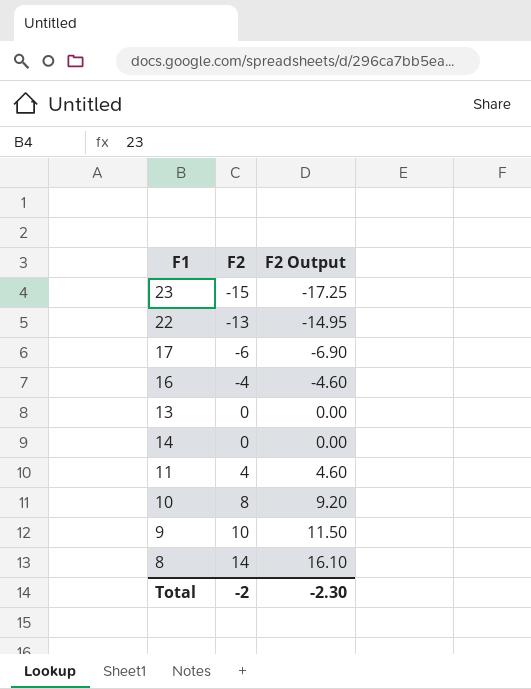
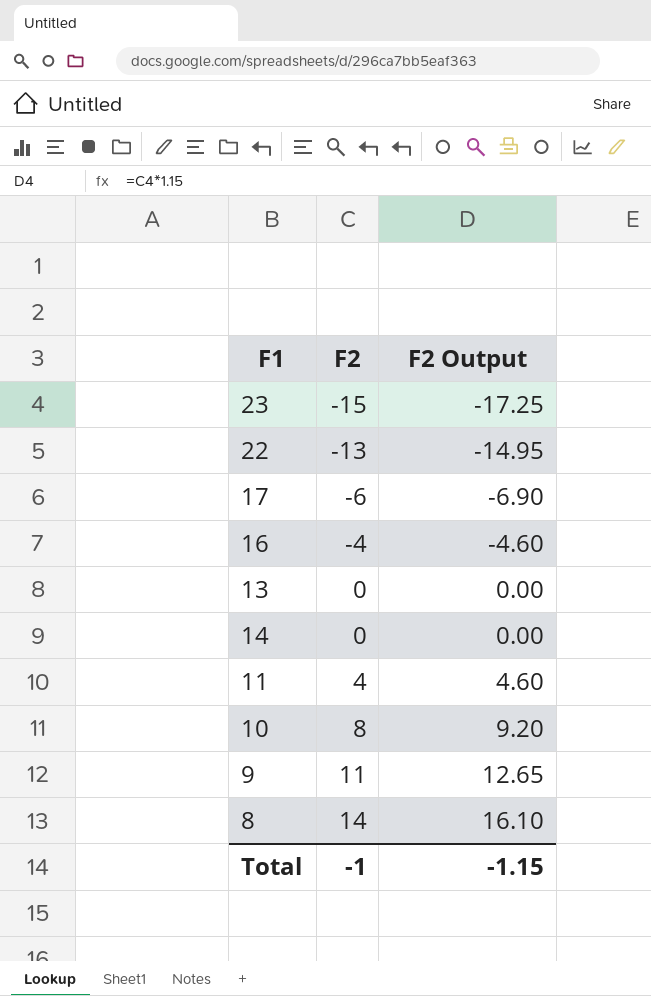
9 | F2: 10 -> 11
9 | F2 Output: 11.50 -> 12.65
Total | F2: -2 -> -1
Total | F2 Output: -2.30 -> -1.15

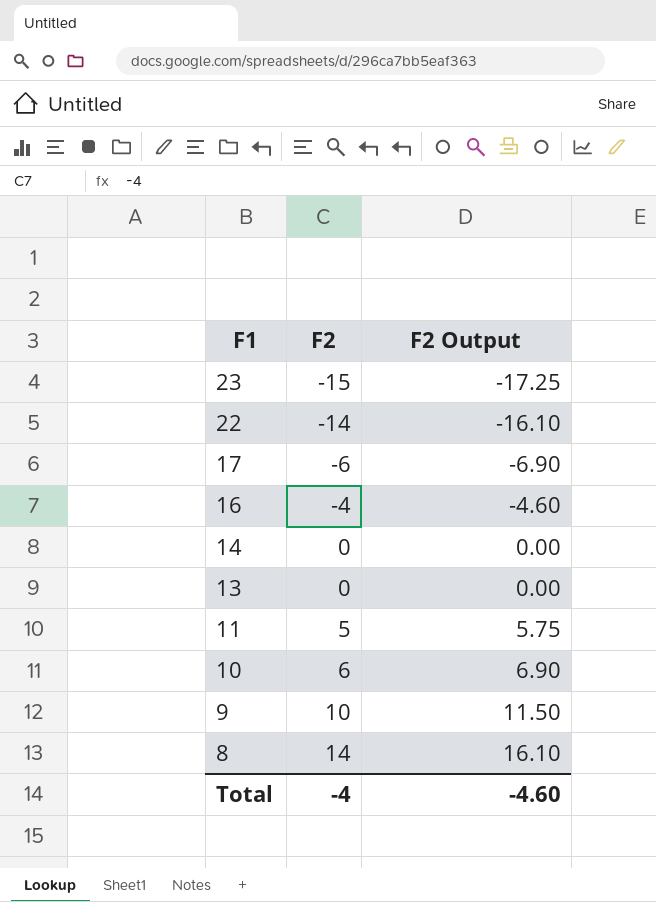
row order: F2 ascending -> F1 descending
22 | F2: -13 -> -14
22 | F2 Output: -14.95 -> -16.10
11 | F2: 4 -> 5
11 | F2 Output: 4.60 -> 5.75
10 | F2: 8 -> 6
10 | F2 Output: 9.20 -> 6.90
9 | F2: 11 -> 10
9 | F2 Output: 12.65 -> 11.50
Total | F2: -1 -> -4
Total | F2 Output: -1.15 -> -4.60

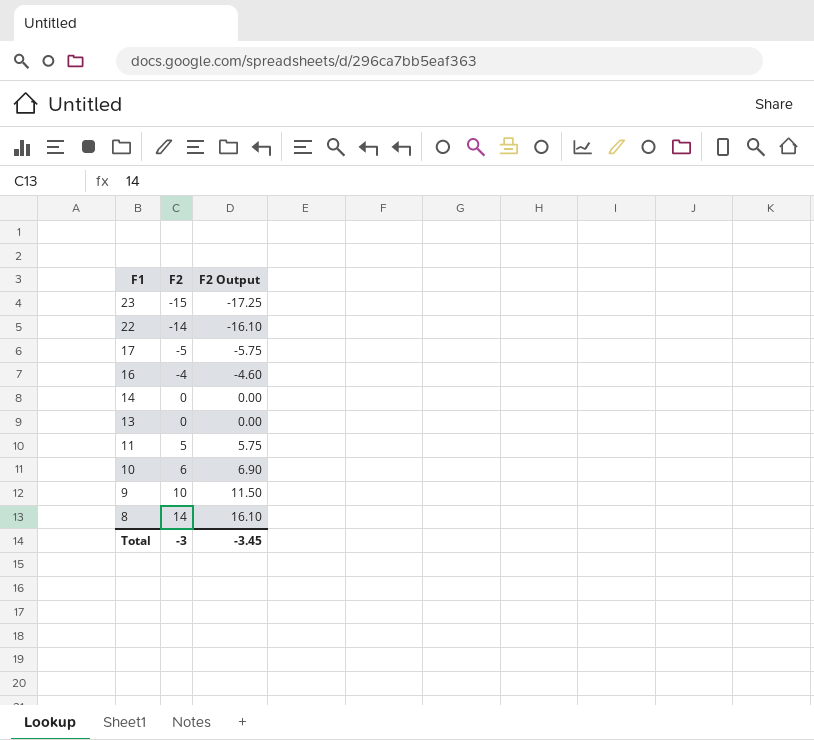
17 | F2: -6 -> -5
17 | F2 Output: -6.90 -> -5.75
Total | F2: -4 -> -3
Total | F2 Output: -4.60 -> -3.45

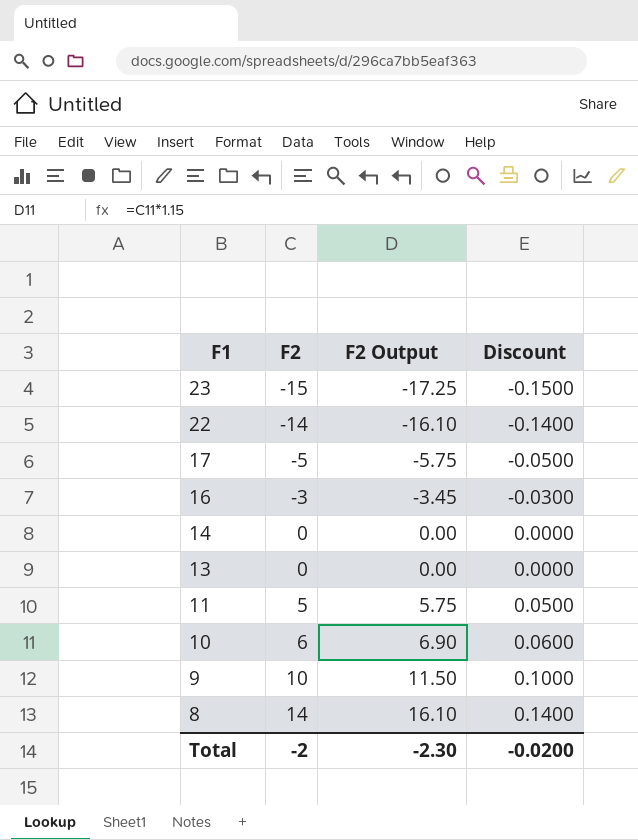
column Discount | formula: none -> [F2] * 0.01
16 | F2: -4 -> -3
16 | F2 Output: -4.60 -> -3.45
Total | F2: -3 -> -2
Total | F2 Output: -3.45 -> -2.30

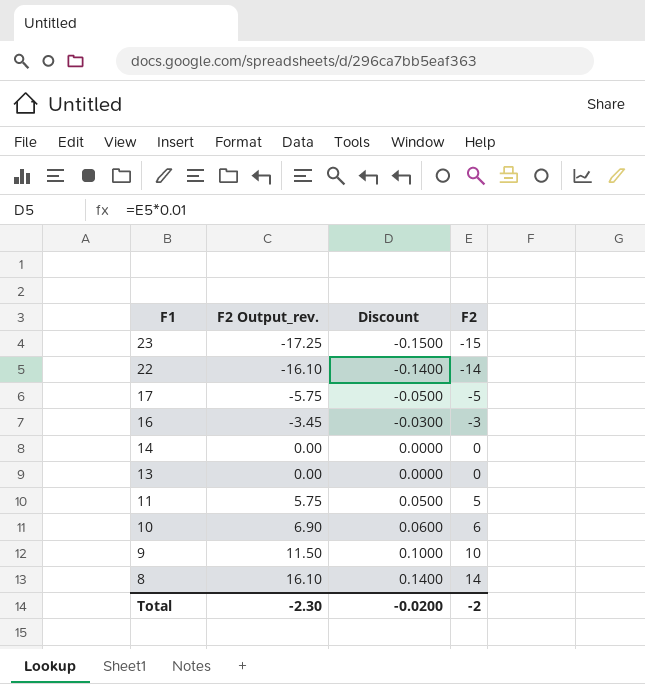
column name: F2 Output -> F2 Output_rev.
column F2 | position: 2 -> 4

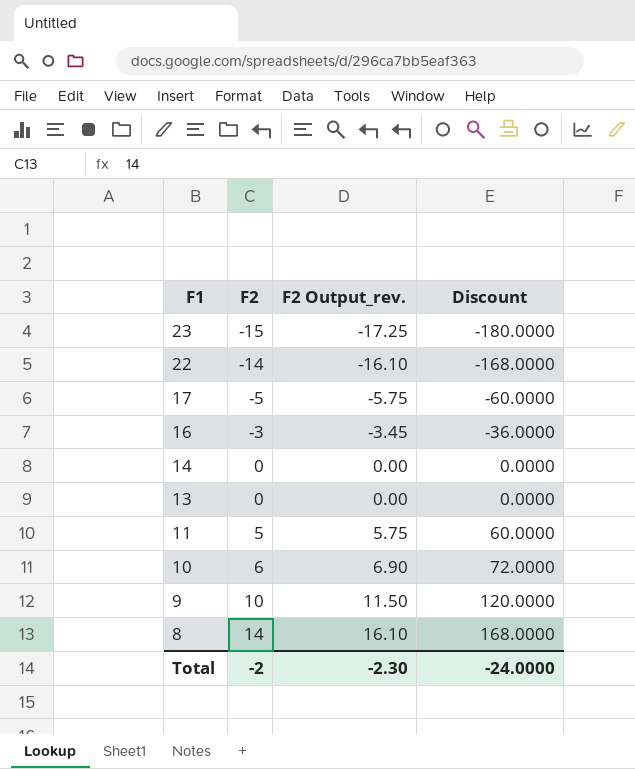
column F2 | position: 4 -> 2
column Discount | formula: [F2] * 0.01 -> [F2] * 12
Total | Discount: -0.0200 -> -24.0000

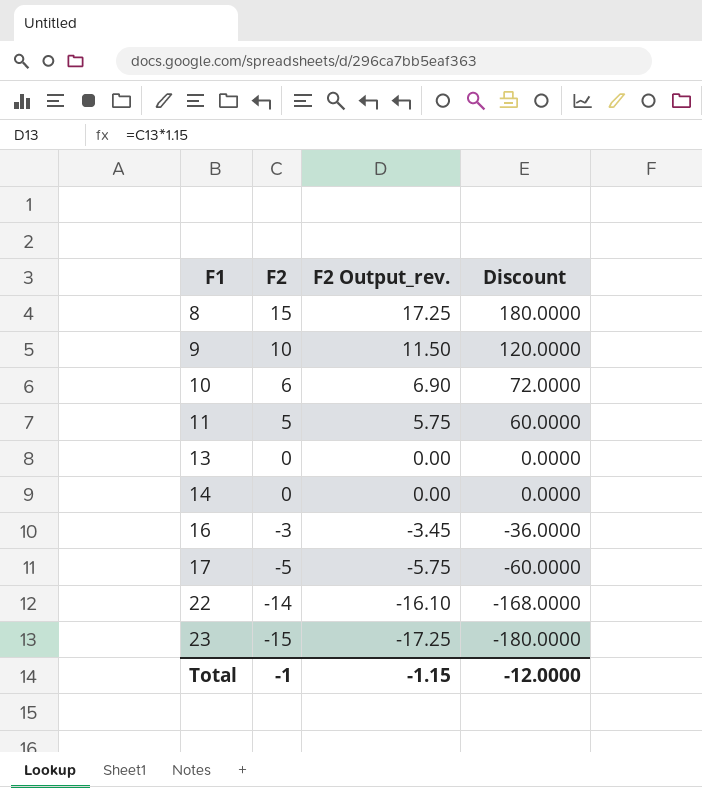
row order: F1 descending -> F1 ascending
8 | F2: 14 -> 15
8 | F2 Output_rev.: 16.10 -> 17.25
8 | Discount: 168.0000 -> 180.0000
Total | F2: -2 -> -1
Total | F2 Output_rev.: -2.30 -> -1.15
Total | Discount: -24.0000 -> -12.0000

